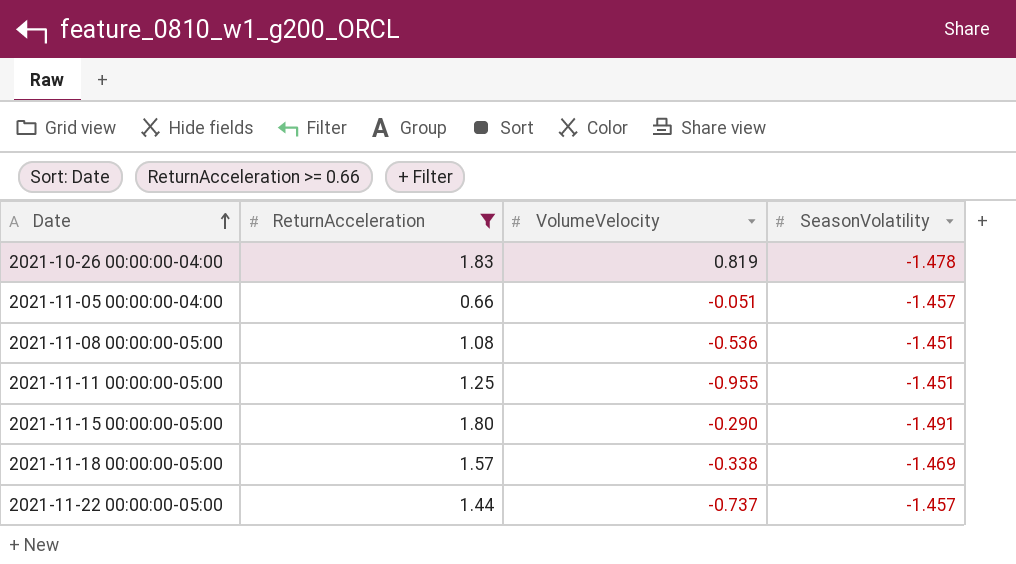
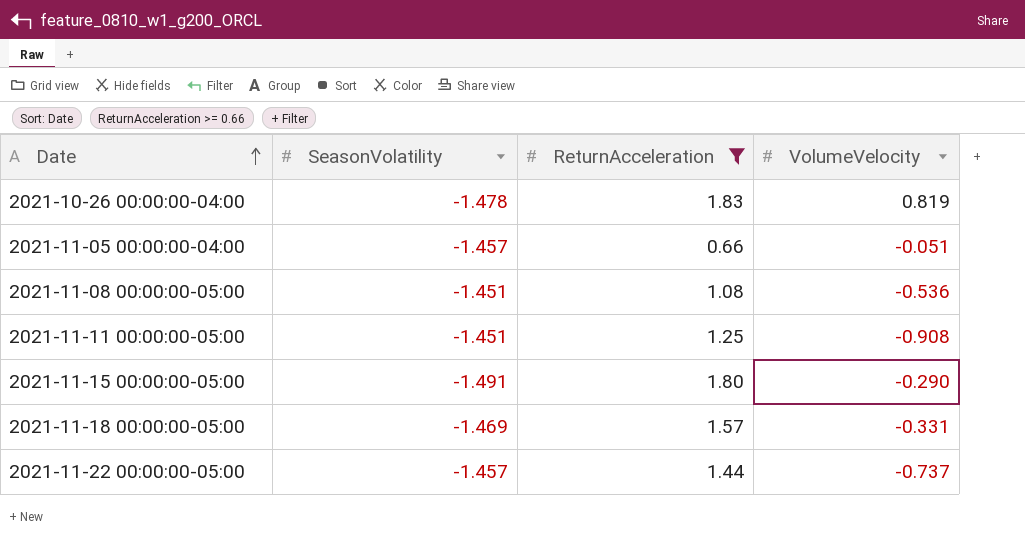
column SeasonVolatility | position: 4 -> 2
2021-11-11 00:00:00-05:00 | VolumeVelocity: -0.955 -> -0.908
2021-11-18 00:00:00-05:00 | VolumeVelocity: -0.338 -> -0.331

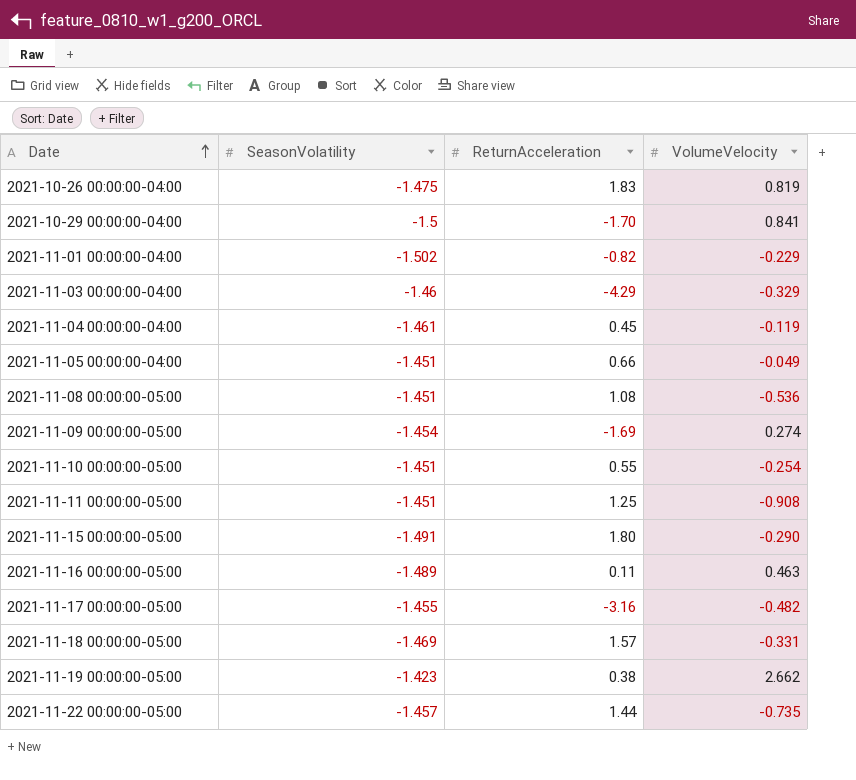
filter: ReturnAcceleration >= 0.66 -> none
2021-10-26 00:00:00-04:00 | SeasonVolatility: -1.478 -> -1.475
2021-11-05 00:00:00-04:00 | SeasonVolatility: -1.457 -> -1.451
2021-11-05 00:00:00-04:00 | VolumeVelocity: -0.051 -> -0.049
2021-11-22 00:00:00-05:00 | VolumeVelocity: -0.737 -> -0.735

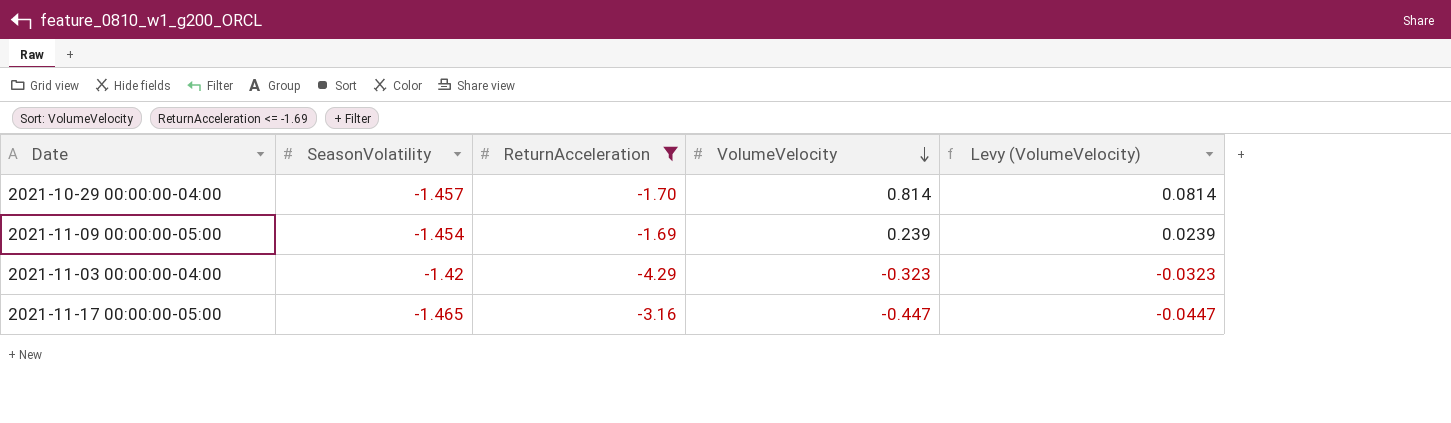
filter: none -> ReturnAcceleration <= -1.69
row order: Date ascending -> VolumeVelocity descending
column Levy (VolumeVelocity) | formula: none -> [VolumeVelocity] * 0.1
2021-10-29 00:00:00-04:00 | SeasonVolatility: -1.5 -> -1.457
2021-10-29 00:00:00-04:00 | VolumeVelocity: 0.841 -> 0.814
2021-11-09 00:00:00-05:00 | VolumeVelocity: 0.274 -> 0.239
2021-11-03 00:00:00-04:00 | SeasonVolatility: -1.46 -> -1.42
2021-11-03 00:00:00-04:00 | VolumeVelocity: -0.329 -> -0.323
2021-11-17 00:00:00-05:00 | SeasonVolatility: -1.455 -> -1.465
2021-11-17 00:00:00-05:00 | VolumeVelocity: -0.482 -> -0.447

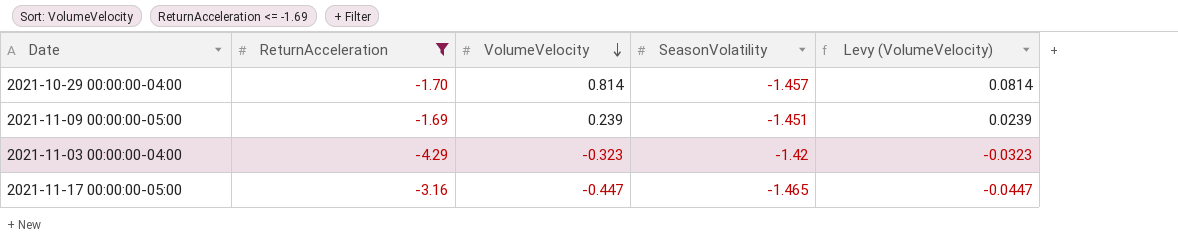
column SeasonVolatility | position: 2 -> 4
2021-11-09 00:00:00-05:00 | SeasonVolatility: -1.454 -> -1.451

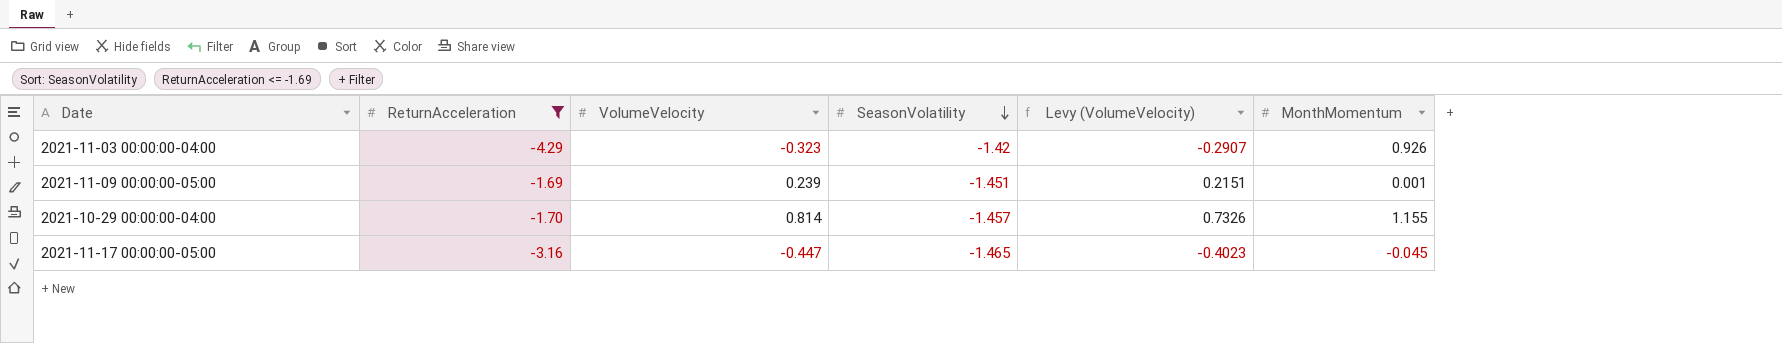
row order: VolumeVelocity descending -> SeasonVolatility descending
column Levy (VolumeVelocity) | formula: [VolumeVelocity] * 0.1 -> [VolumeVelocity] * 0.9
column MonthMomentum | position: none -> 6

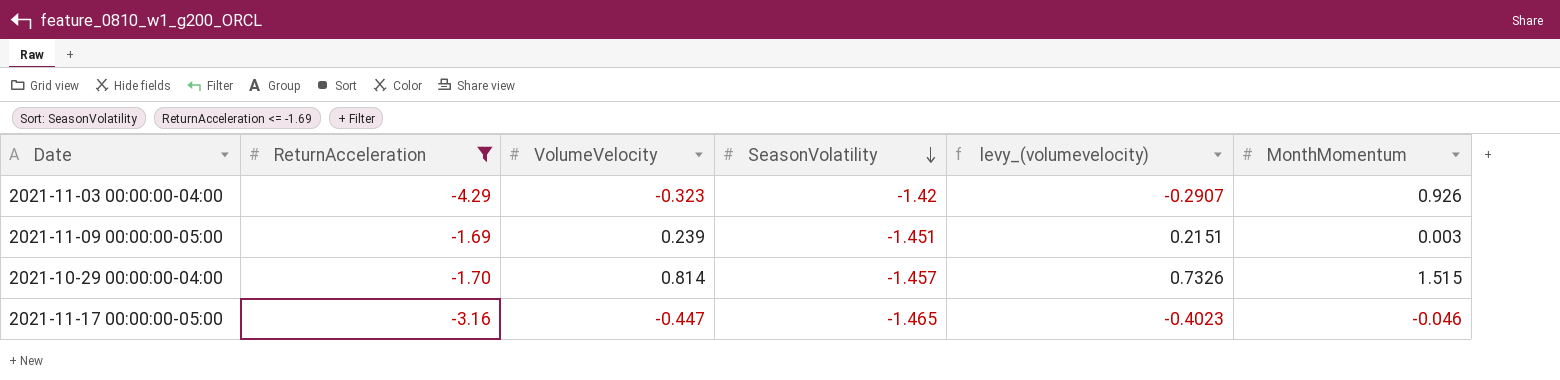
column name: Levy (VolumeVelocity) -> levy_(volumevelocity)
2021-11-09 00:00:00-05:00 | MonthMomentum: 0.001 -> 0.003
2021-10-29 00:00:00-04:00 | MonthMomentum: 1.155 -> 1.515
2021-11-17 00:00:00-05:00 | MonthMomentum: -0.045 -> -0.046

